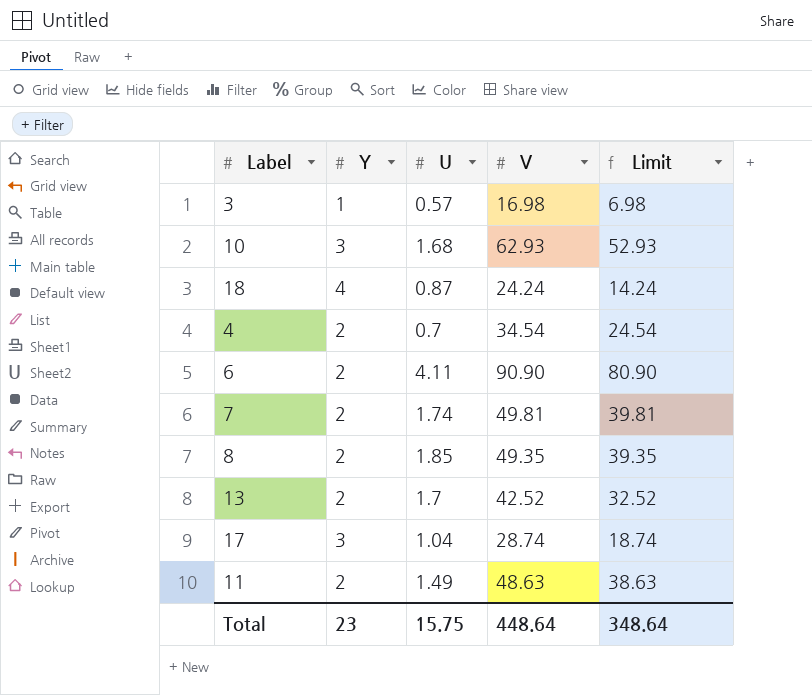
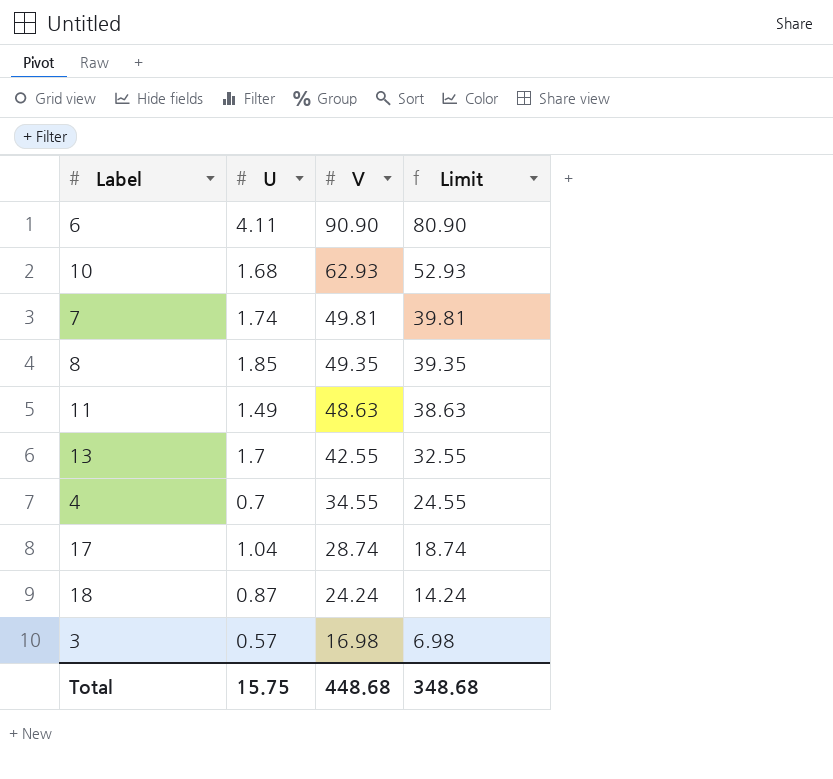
row order: none -> V descending
column Y | position: 2 -> none
13 | V: 42.52 -> 42.55
13 | Limit: 32.52 -> 32.55
4 | V: 34.54 -> 34.55
4 | Limit: 24.54 -> 24.55
Total | V: 448.64 -> 448.68
Total | Limit: 348.64 -> 348.68

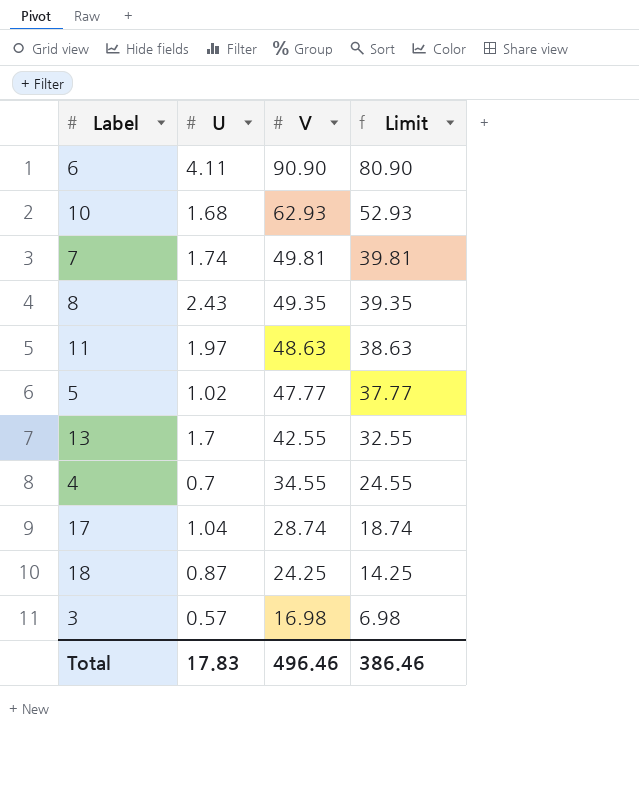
8 | U: 1.85 -> 2.43
11 | U: 1.49 -> 1.97
row 5: none -> 1.02 | 47.77 | 37.77
18 | V: 24.24 -> 24.25
18 | Limit: 14.24 -> 14.25
Total | U: 15.75 -> 17.83
Total | V: 448.68 -> 496.46
Total | Limit: 348.68 -> 386.46

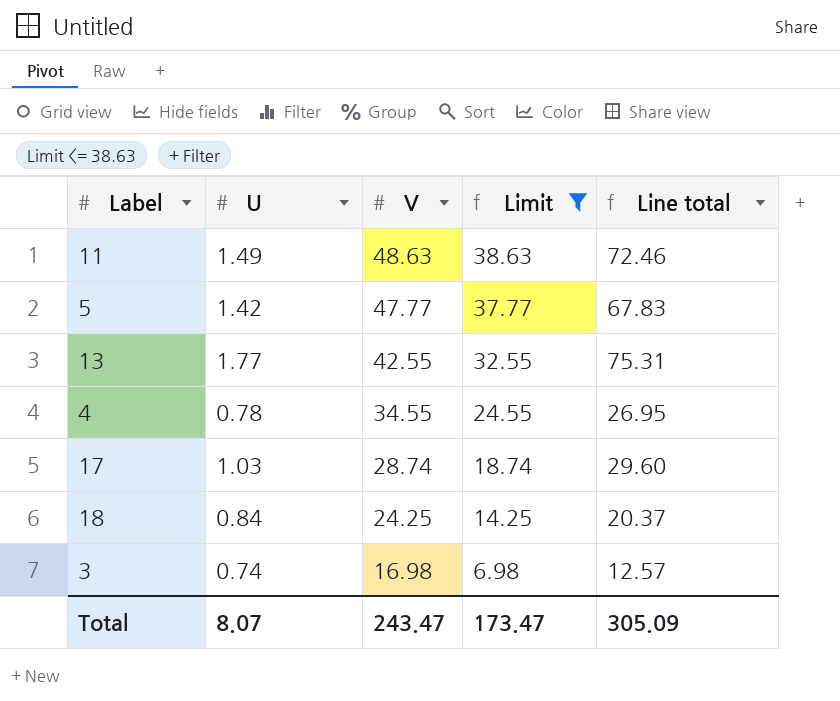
filter: none -> Limit <= 38.63
column Line total | formula: none -> [U] * [V]
11 | U: 1.97 -> 1.49
5 | U: 1.02 -> 1.42
13 | U: 1.7 -> 1.77
4 | U: 0.7 -> 0.78
17 | U: 1.04 -> 1.03
18 | U: 0.87 -> 0.84
3 | U: 0.57 -> 0.74
Total | U: 17.83 -> 8.07
Total | V: 496.46 -> 243.47
Total | Limit: 386.46 -> 173.47

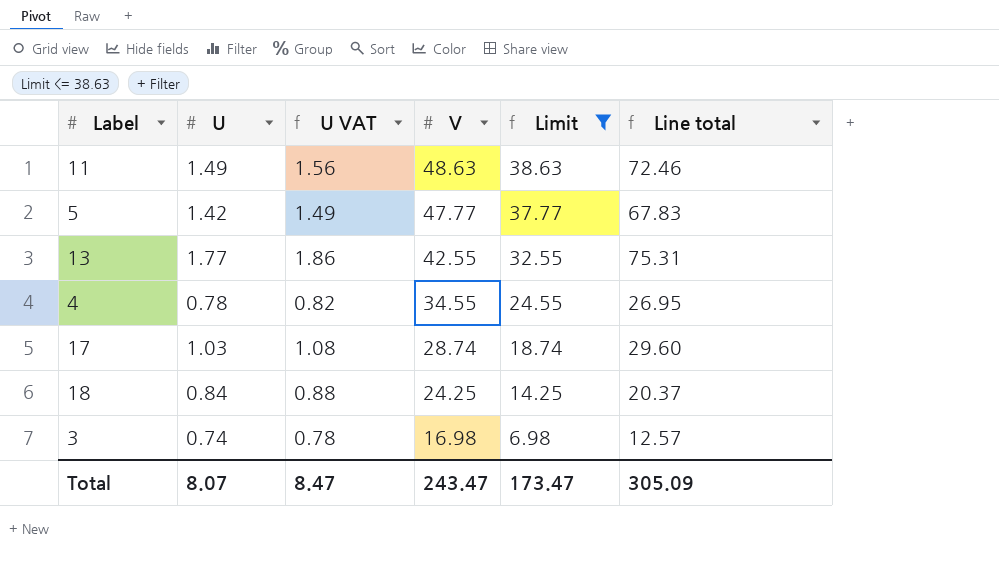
column U VAT | formula: none -> [U] * 1.05

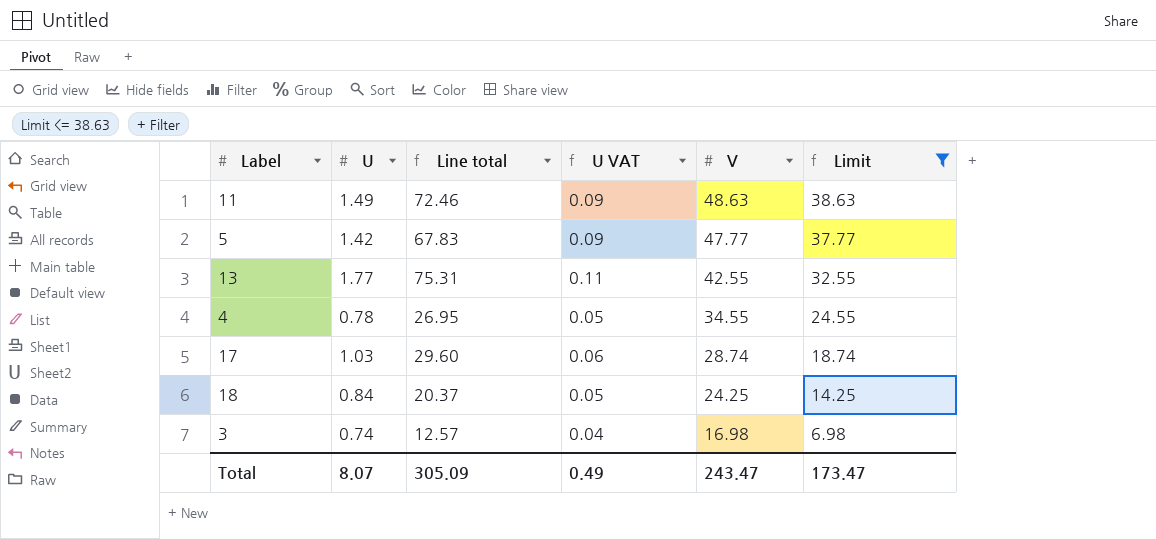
column Line total | position: 6 -> 3
column U VAT | formula: [U] * 1.05 -> [U] * 0.06
Total | U VAT: 8.47 -> 0.49

